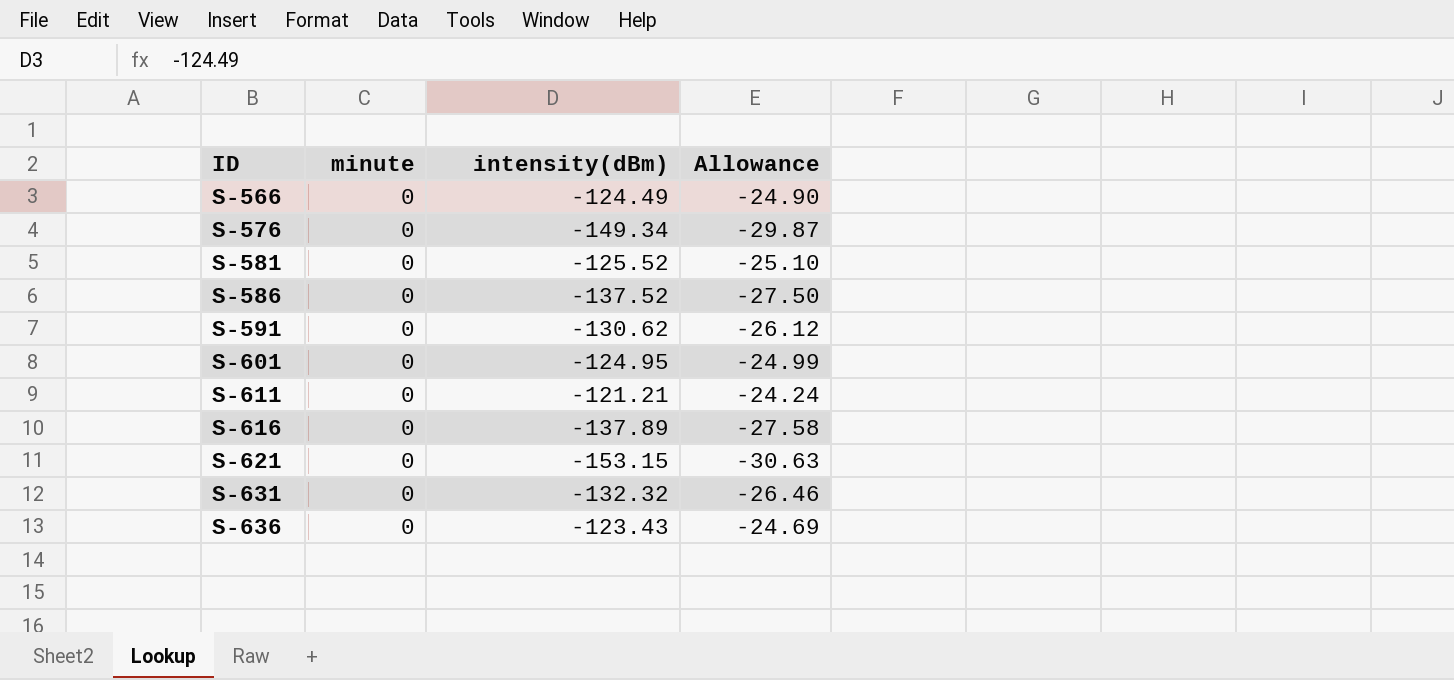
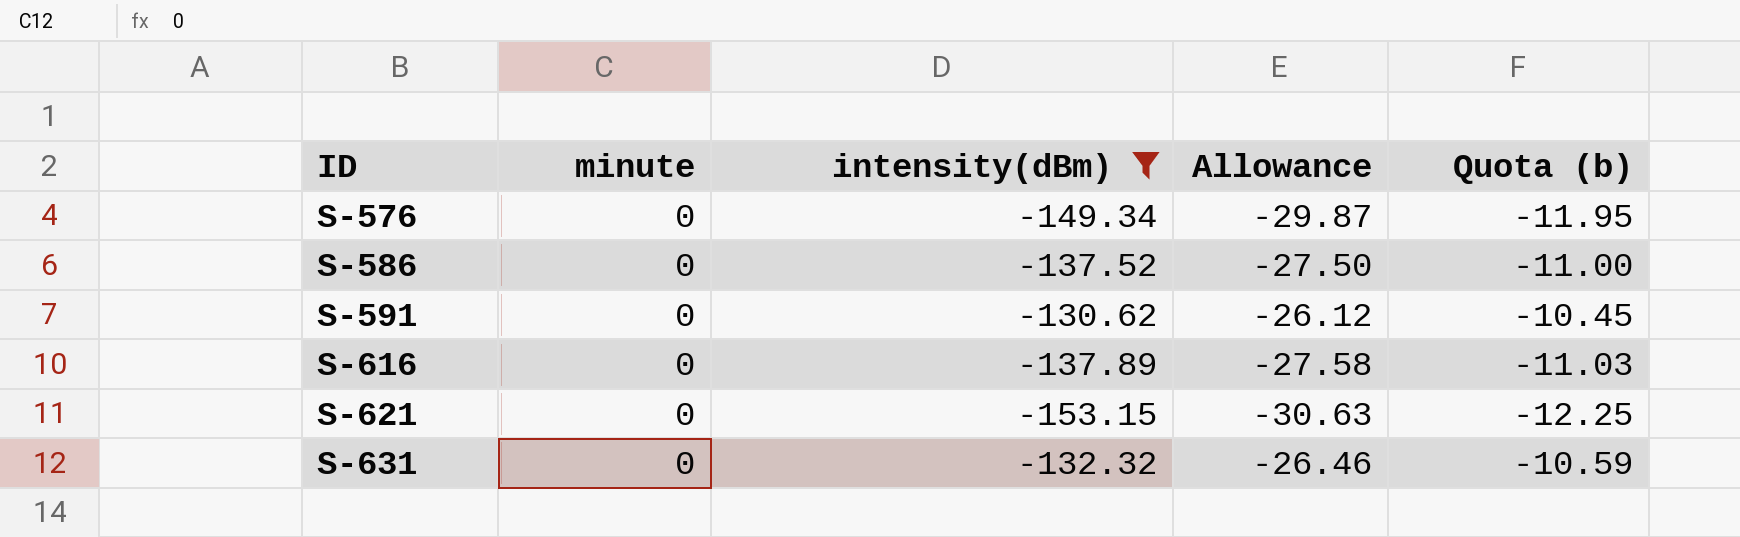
filter: none -> intensity(dBm) <= -130.62
column Quota (b) | formula: none -> [intensity(dBm)] * 0.08

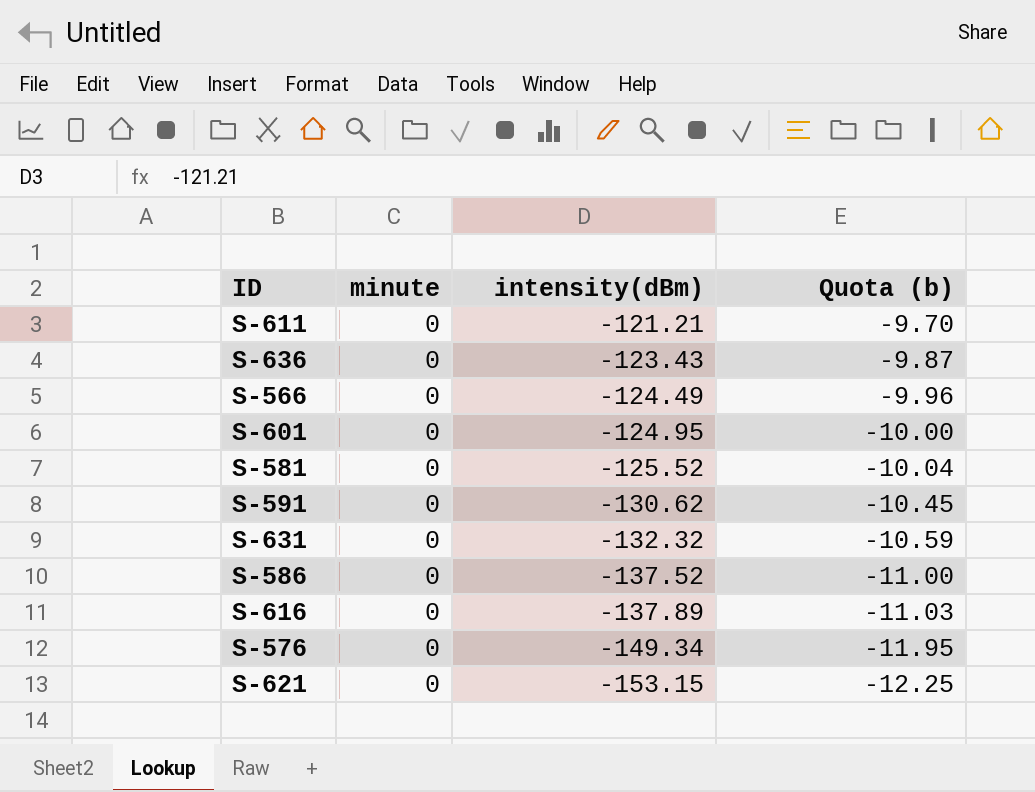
filter: intensity(dBm) <= -130.62 -> none
row order: ID ascending -> intensity(dBm) descending
column Allowance | formula: [intensity(dBm)] * 0.2 -> none

